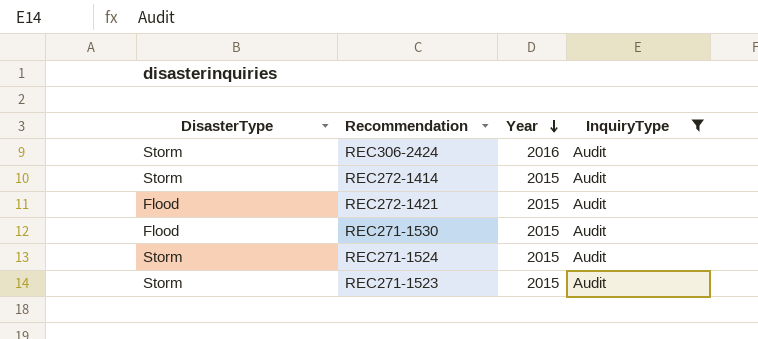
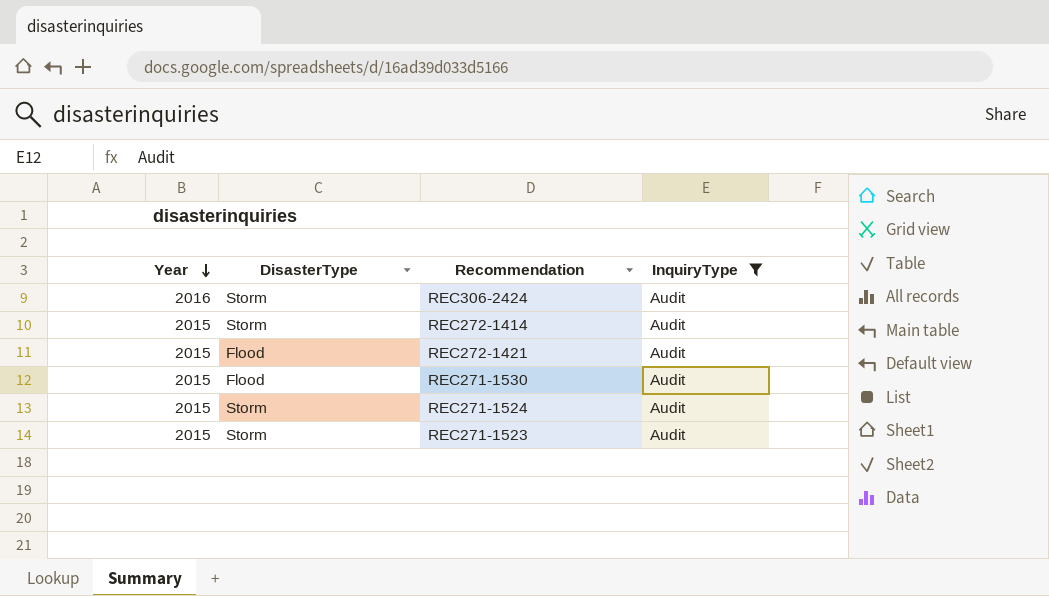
column Year | position: 3 -> 1

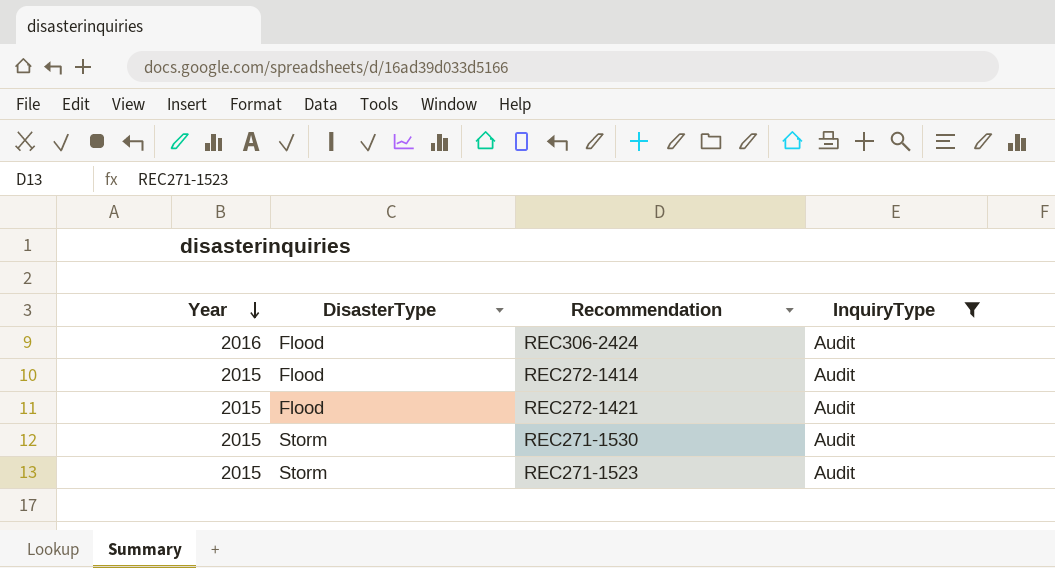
row REC271-1524: 2015 | Storm | Audit -> none
REC306-2424 | DisasterType: Storm -> Flood
REC272-1414 | DisasterType: Storm -> Flood
REC271-1530 | DisasterType: Flood -> Storm

